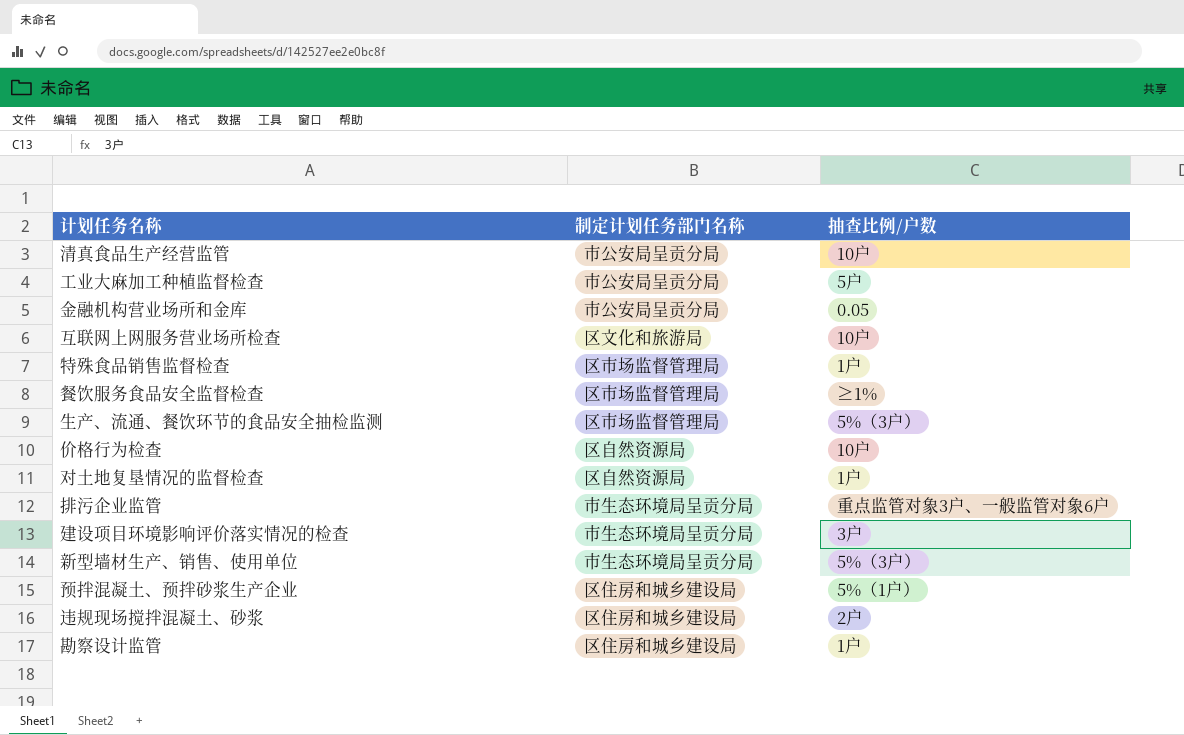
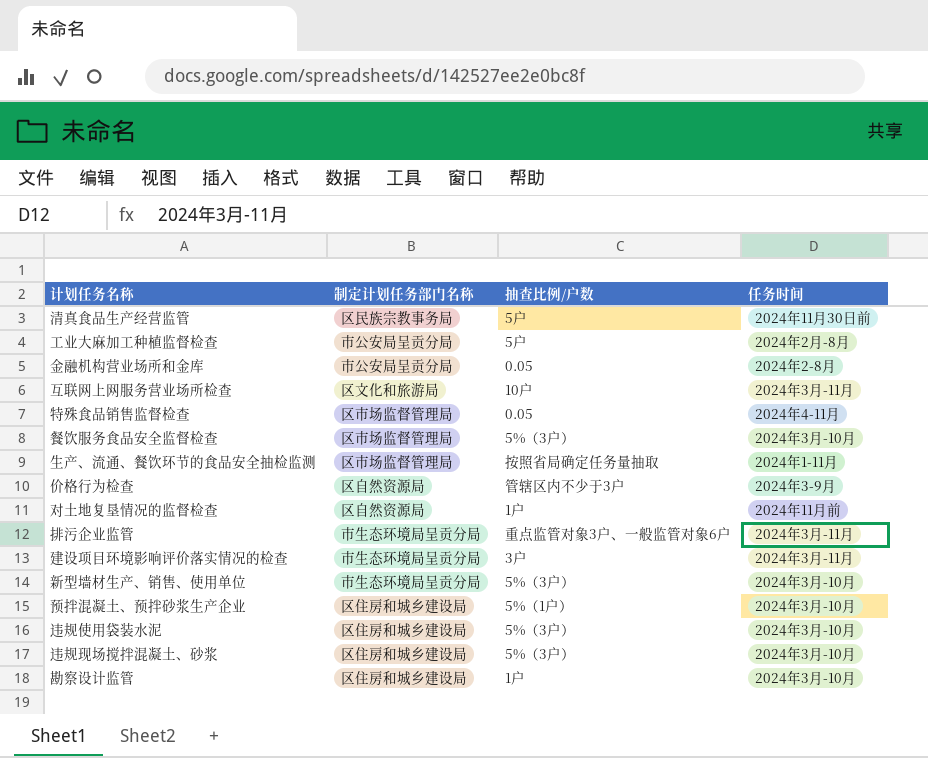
column 任务时间 | position: none -> 4
清真食品生产经营监管 | 制定计划任务部门名称: 市公安局呈贡分局 -> 区民族宗教事务局
清真食品生产经营监管 | 抽查比例/户数: 10户 -> 5户
特殊食品销售监督检查 | 抽查比例/户数: 1户 -> 0.05
餐饮服务食品安全监督检查 | 抽查比例/户数: ≥1% -> 5%（3户）
生产、流通、餐饮环节的食品安全抽检监测 | 抽查比例/户数: 5%（3户） -> 按照省局确定任务量抽取
价格行为检查 | 抽查比例/户数: 10户 -> 管辖区内不少于3户
row 违规使用袋装水泥: none -> 区住房和城乡建设局 | 5%（3户） | 2024年3月-10月
违规现场搅拌混凝土、砂浆 | 抽查比例/户数: 2户 -> 5%（3户）

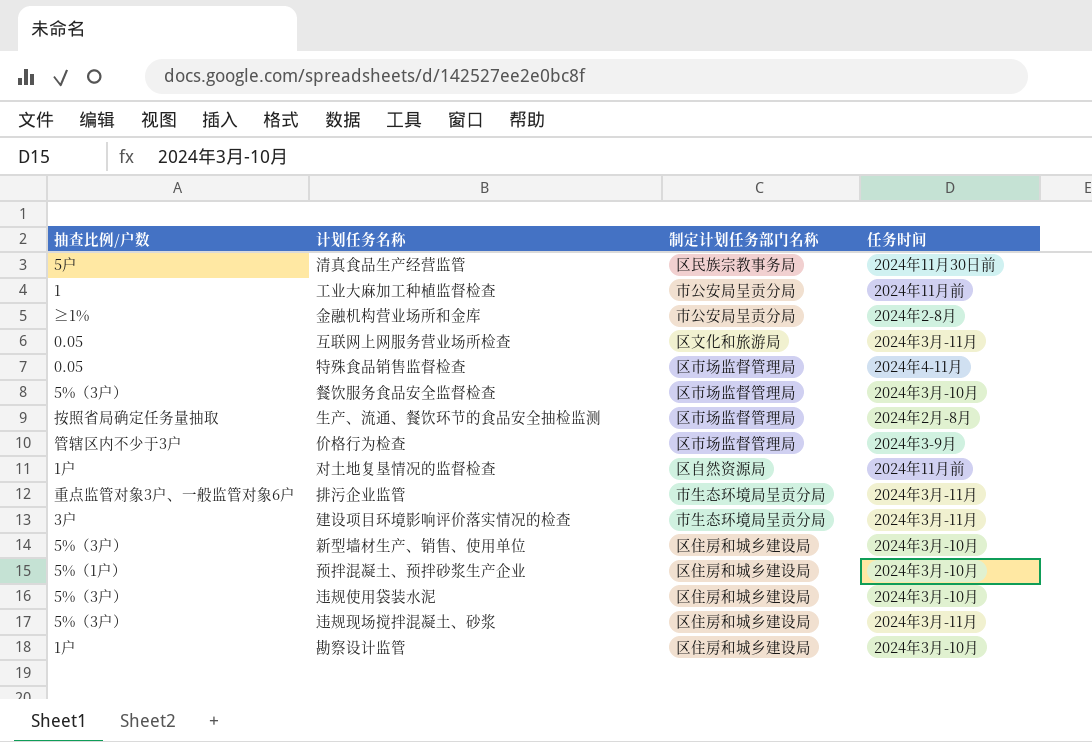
column 抽查比例/户数 | position: 3 -> 1
工业大麻加工种植监督检查 | 抽查比例/户数: 5户 -> 1
工业大麻加工种植监督检查 | 任务时间: 2024年2月-8月 -> 2024年11月前
金融机构营业场所和金库 | 抽查比例/户数: 0.05 -> ≥1%
互联网上网服务营业场所检查 | 抽查比例/户数: 10户 -> 0.05
生产、流通、餐饮环节的食品安全抽检监测 | 任务时间: 2024年1-11月 -> 2024年2月-8月
价格行为检查 | 制定计划任务部门名称: 区自然资源局 -> 区市场监督管理局
新型墙材生产、销售、使用单位 | 制定计划任务部门名称: 市生态环境局呈贡分局 -> 区住房和城乡建设局
违规现场搅拌混凝土、砂浆 | 任务时间: 2024年3月-10月 -> 2024年3月-11月

